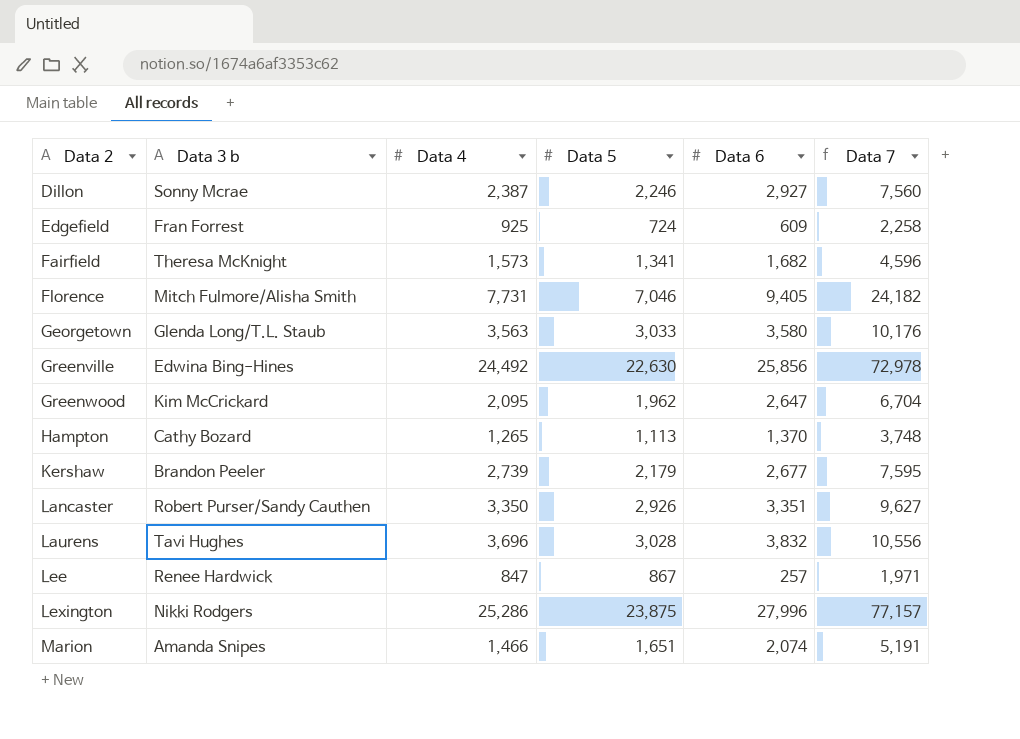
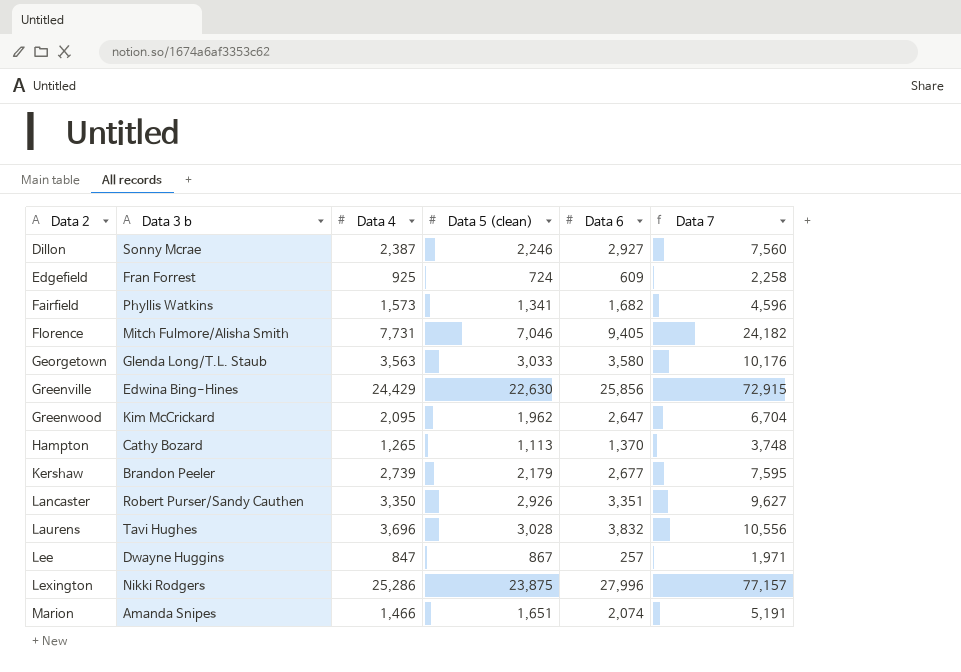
column name: Data 5 -> Data 5 (clean)
Fairfield | Data 3 b: Theresa McKnight -> Phyllis Watkins
Greenville | Data 4: 24,492 -> 24,429
Greenville | Data 7: 72,978 -> 72,915
Lee | Data 3 b: Renee Hardwick -> Dwayne Huggins

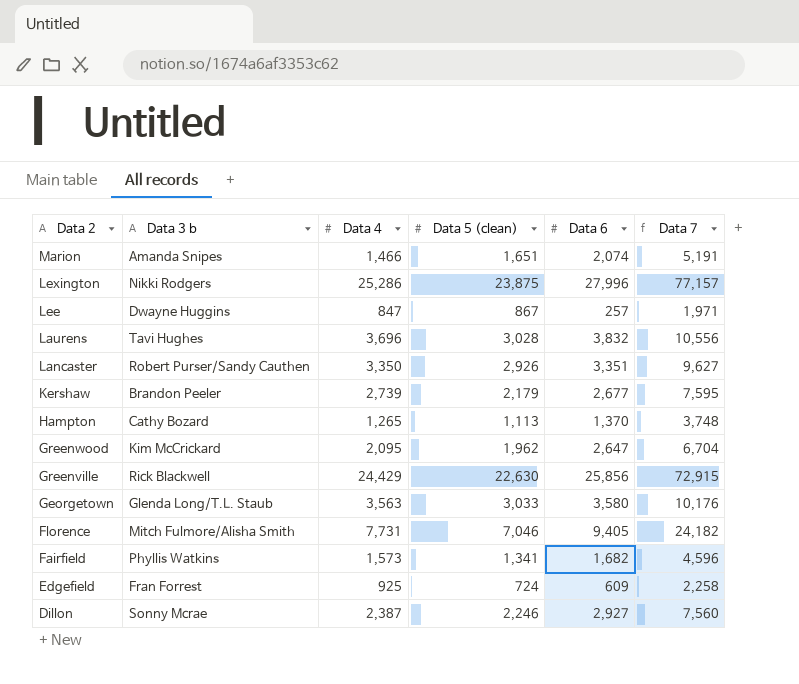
row order: Data 2 ascending -> Data 2 descending
Greenville | Data 3 b: Edwina Bing-Hines -> Rick Blackwell

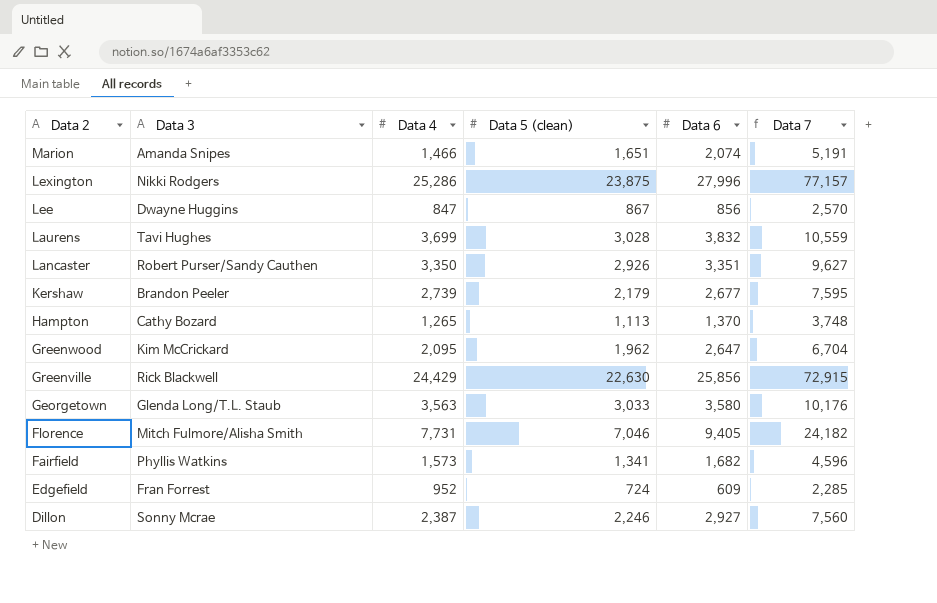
column name: Data 3 b -> Data 3
Lee | Data 6: 257 -> 856
Lee | Data 7: 1,971 -> 2,570
Laurens | Data 4: 3,696 -> 3,699
Laurens | Data 7: 10,556 -> 10,559
Edgefield | Data 4: 925 -> 952
Edgefield | Data 7: 2,258 -> 2,285

